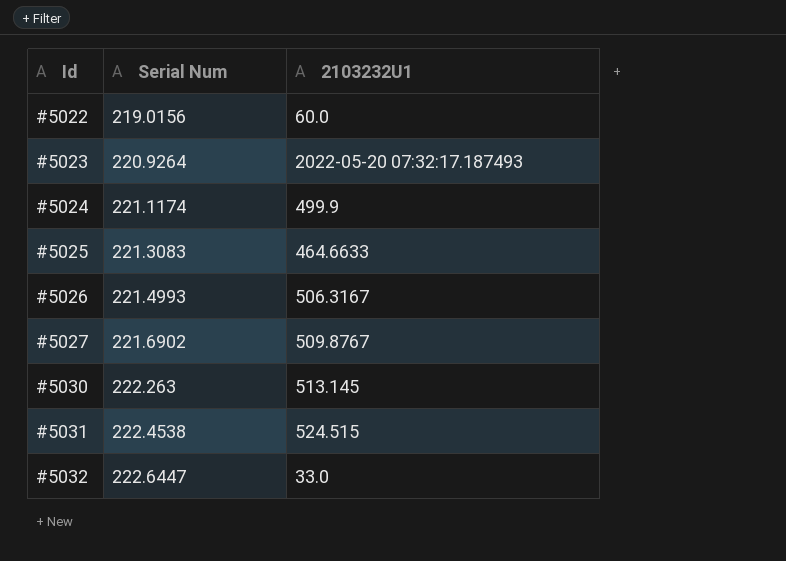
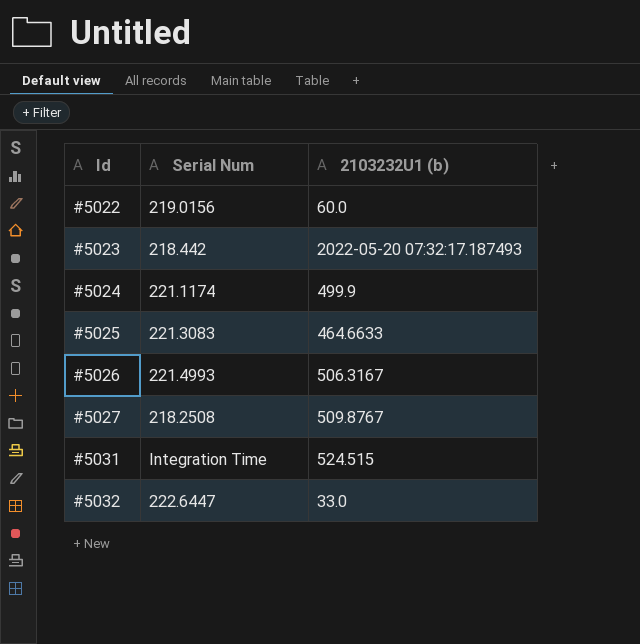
column name: 2103232U1 -> 2103232U1 (b)
row #5030: 222.263 | 513.145 -> none
#5023 | Serial Num: 220.9264 -> 218.442
#5027 | Serial Num: 221.6902 -> 218.2508
#5031 | Serial Num: 222.4538 -> Integration Time

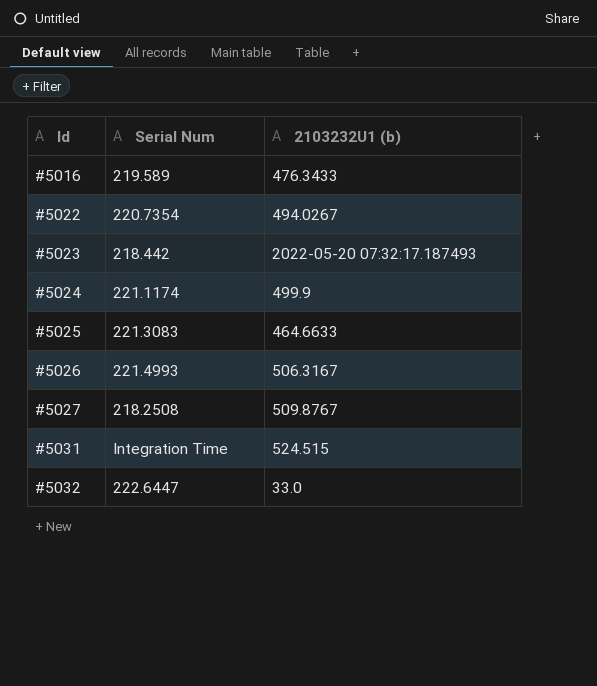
row #5016: none -> 219.589 | 476.3433
#5022 | Serial Num: 219.0156 -> 220.7354
#5022 | 2103232U1 (b): 60.0 -> 494.0267

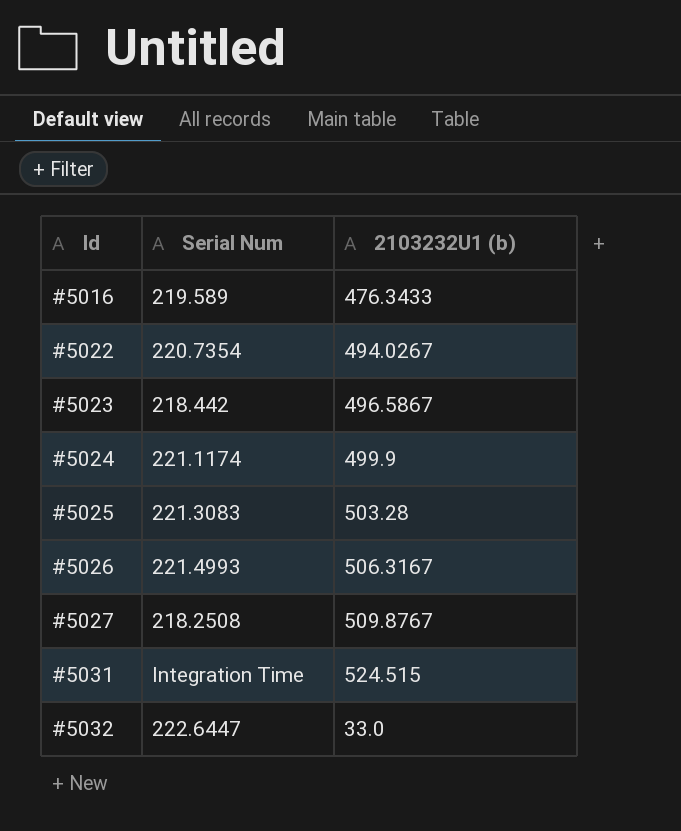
#5023 | 2103232U1 (b): 2022-05-20 07:32:17.187493 -> 496.5867
#5025 | 2103232U1 (b): 464.6633 -> 503.28

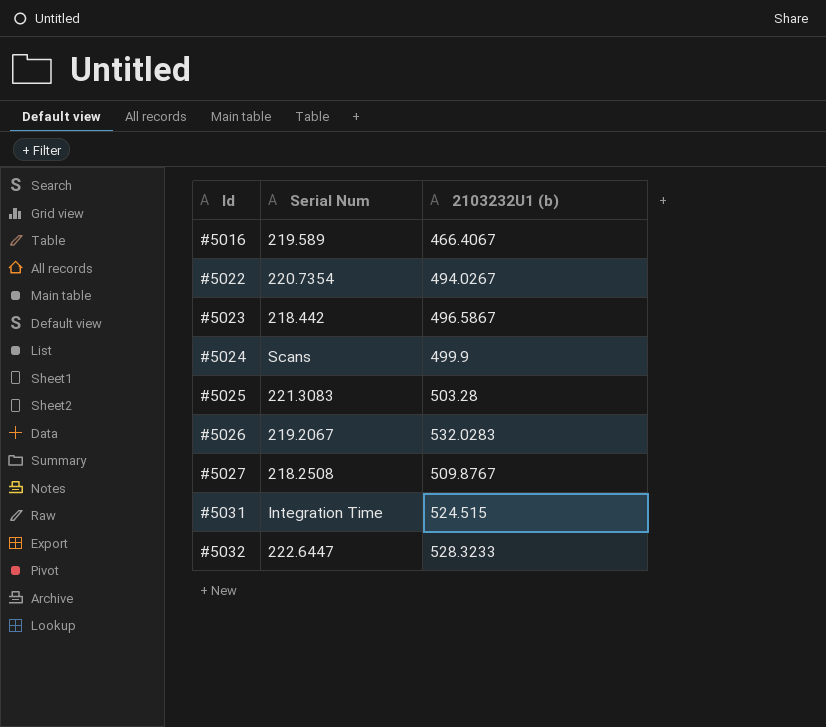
#5016 | 2103232U1 (b): 476.3433 -> 466.4067
#5024 | Serial Num: 221.1174 -> Scans
#5026 | Serial Num: 221.4993 -> 219.2067
#5026 | 2103232U1 (b): 506.3167 -> 532.0283
#5032 | 2103232U1 (b): 33.0 -> 528.3233

